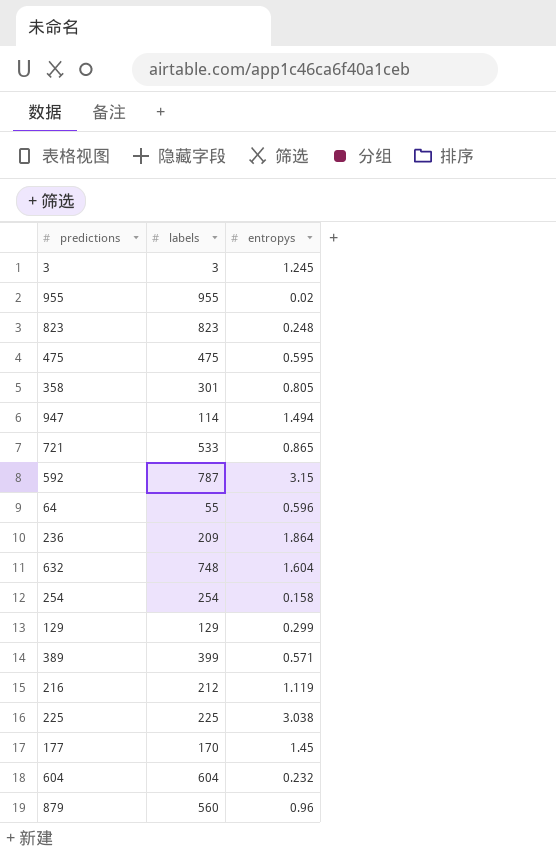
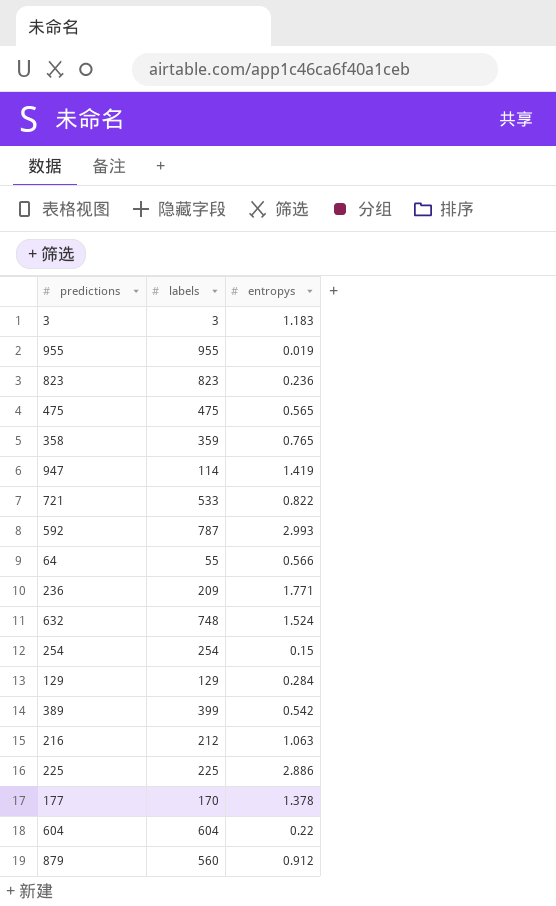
3 | entropys: 1.245 -> 1.183
955 | entropys: 0.02 -> 0.019
823 | entropys: 0.248 -> 0.236
475 | entropys: 0.595 -> 0.565
358 | labels: 301 -> 359
358 | entropys: 0.805 -> 0.765
947 | entropys: 1.494 -> 1.419
721 | entropys: 0.865 -> 0.822
592 | entropys: 3.15 -> 2.993
64 | entropys: 0.596 -> 0.566
236 | entropys: 1.864 -> 1.771
632 | entropys: 1.604 -> 1.524
254 | entropys: 0.158 -> 0.15
129 | entropys: 0.299 -> 0.284
389 | entropys: 0.571 -> 0.542
216 | entropys: 1.119 -> 1.063
225 | entropys: 3.038 -> 2.886
177 | entropys: 1.45 -> 1.378
604 | entropys: 0.232 -> 0.22
879 | entropys: 0.96 -> 0.912

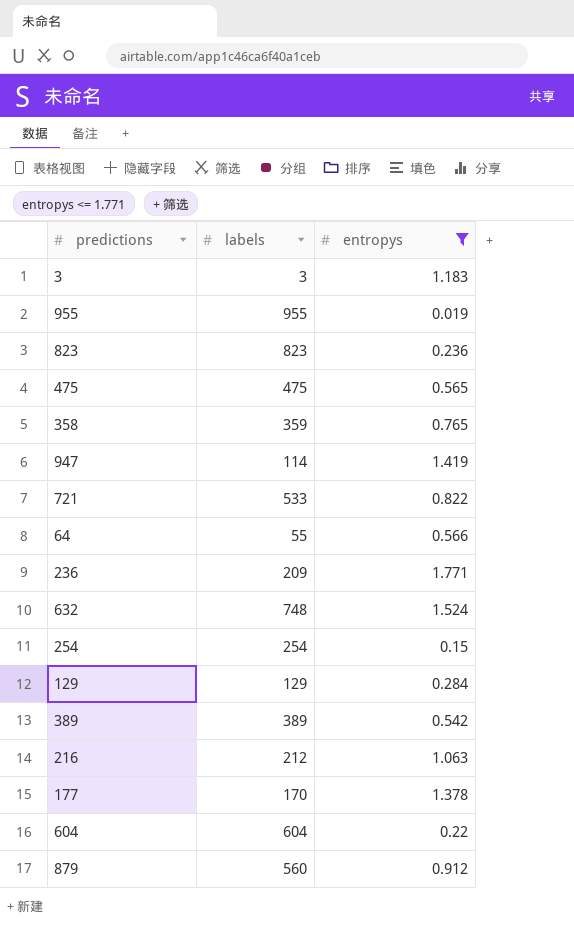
filter: none -> entropys <= 1.771
389 | labels: 399 -> 389

